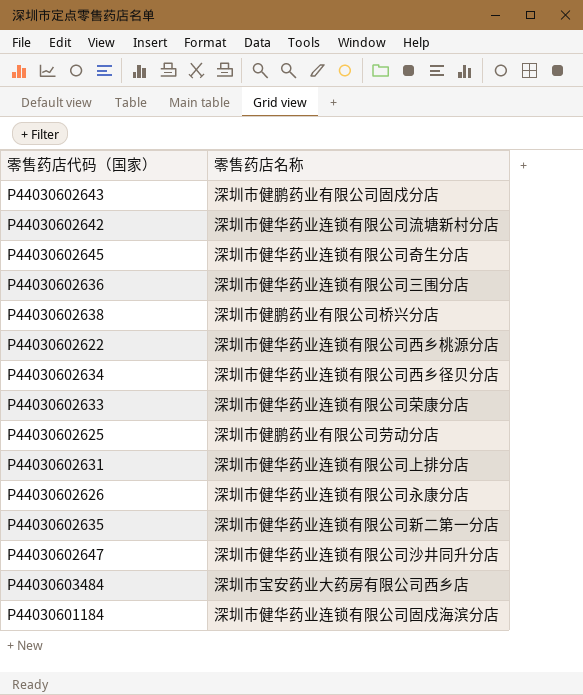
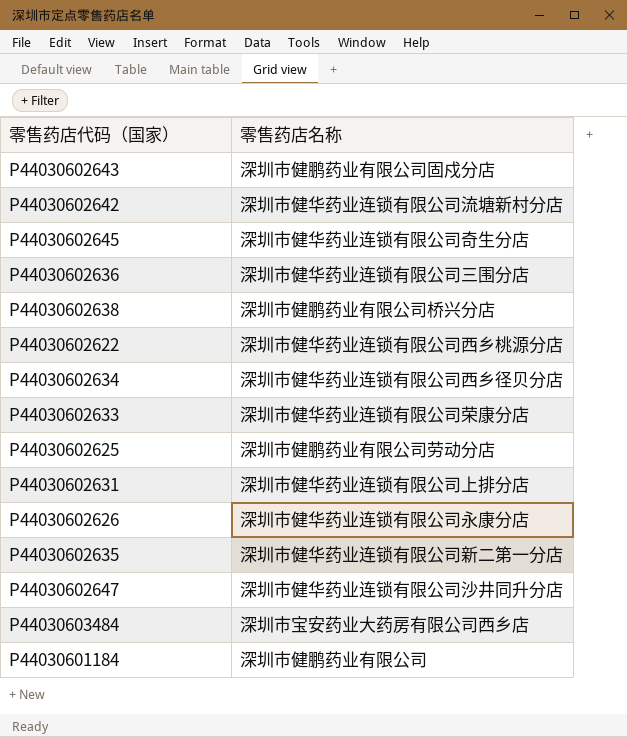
P44030601184 | 零售药店名称: 深圳市健华药业连锁有限公司固戍海滨分店 -> 深圳市健鹏药业有限公司

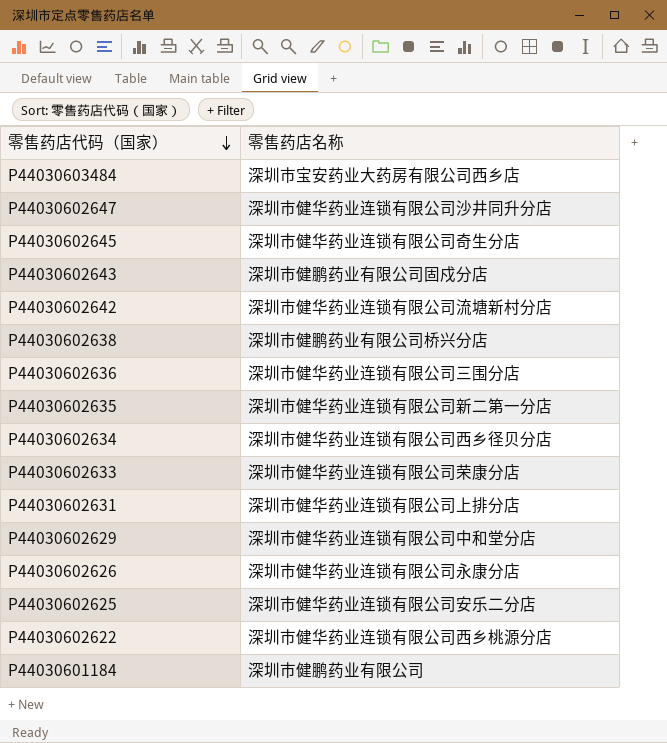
row order: none -> 零售药店代码（国家） descending
row P44030602629: none -> 深圳市健华药业连锁有限公司中和堂分店
P44030602625 | 零售药店名称: 深圳市健鹏药业有限公司劳动分店 -> 深圳市健华药业连锁有限公司安乐二分店

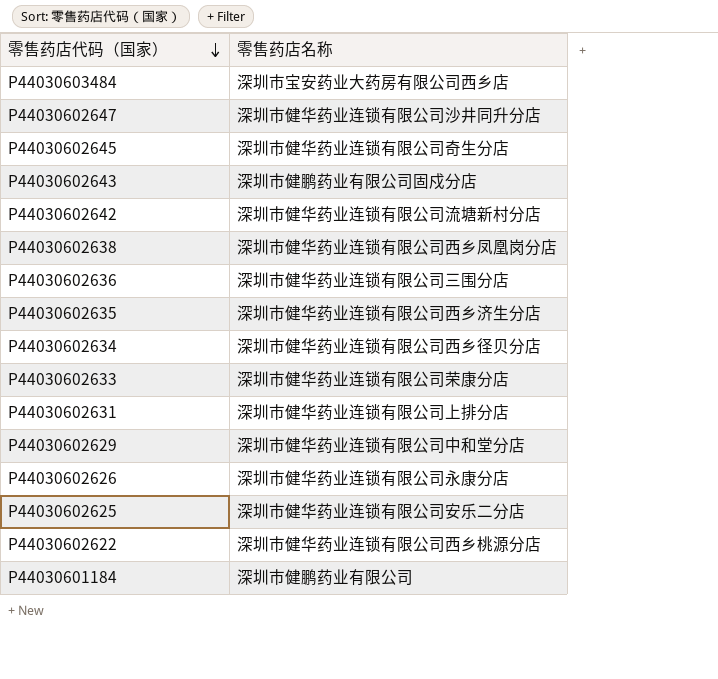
P44030602638 | 零售药店名称: 深圳市健鹏药业有限公司桥兴分店 -> 深圳市健华药业连锁有限公司西乡凤凰岗分店
P44030602635 | 零售药店名称: 深圳市健华药业连锁有限公司新二第一分店 -> 深圳市健华药业连锁有限公司西乡济生分店

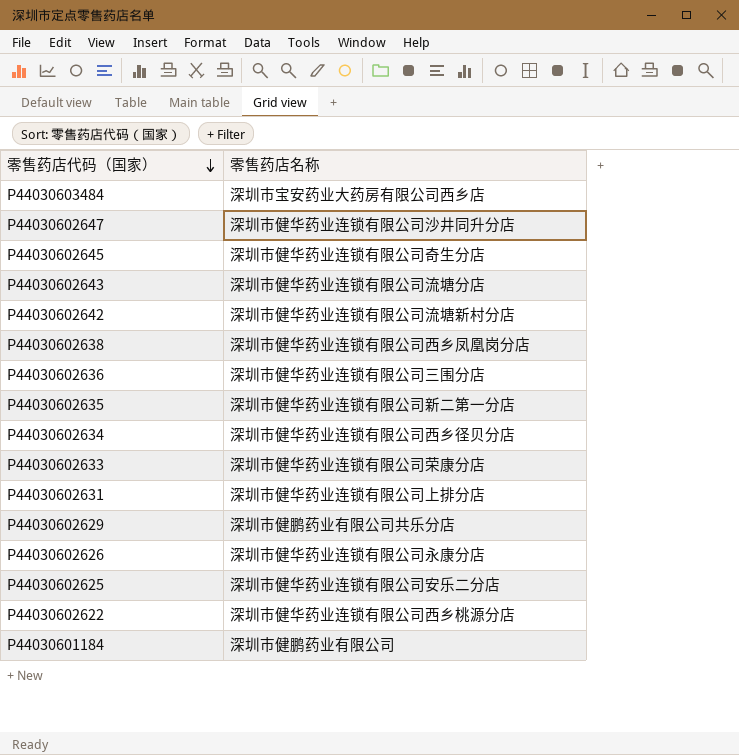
P44030602643 | 零售药店名称: 深圳市健鹏药业有限公司固戍分店 -> 深圳市健华药业连锁有限公司流塘分店
P44030602635 | 零售药店名称: 深圳市健华药业连锁有限公司西乡济生分店 -> 深圳市健华药业连锁有限公司新二第一分店
P44030602629 | 零售药店名称: 深圳市健华药业连锁有限公司中和堂分店 -> 深圳市健鹏药业有限公司共乐分店

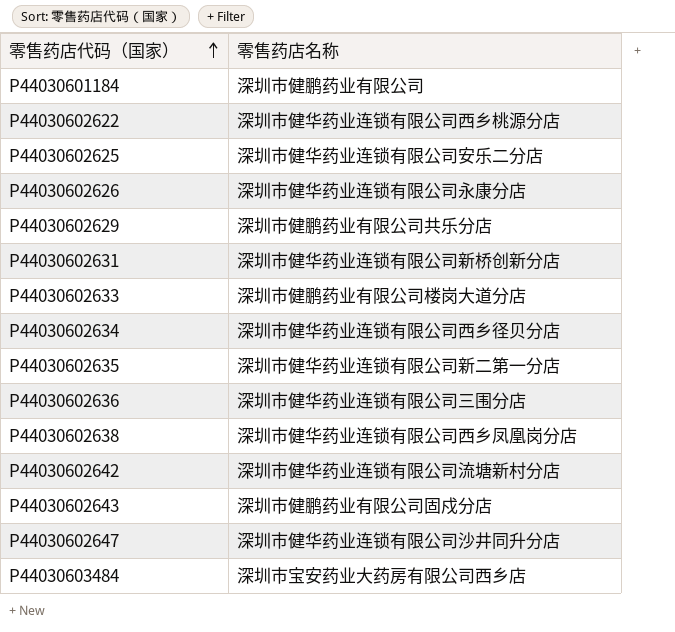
row order: 零售药店代码（国家） descending -> 零售药店代码（国家） ascending
row P44030602645: 深圳市健华药业连锁有限公司奇生分店 -> none
P44030602631 | 零售药店名称: 深圳市健华药业连锁有限公司上排分店 -> 深圳市健华药业连锁有限公司新桥创新分店
P44030602633 | 零售药店名称: 深圳市健华药业连锁有限公司荣康分店 -> 深圳市健鹏药业有限公司楼岗大道分店
P44030602643 | 零售药店名称: 深圳市健华药业连锁有限公司流塘分店 -> 深圳市健鹏药业有限公司固戍分店

